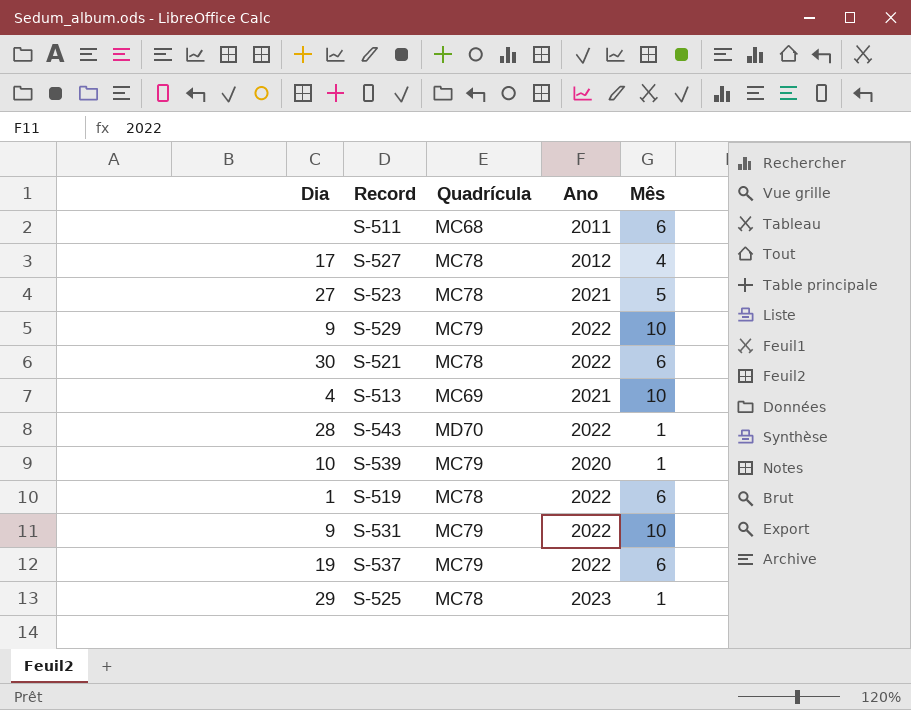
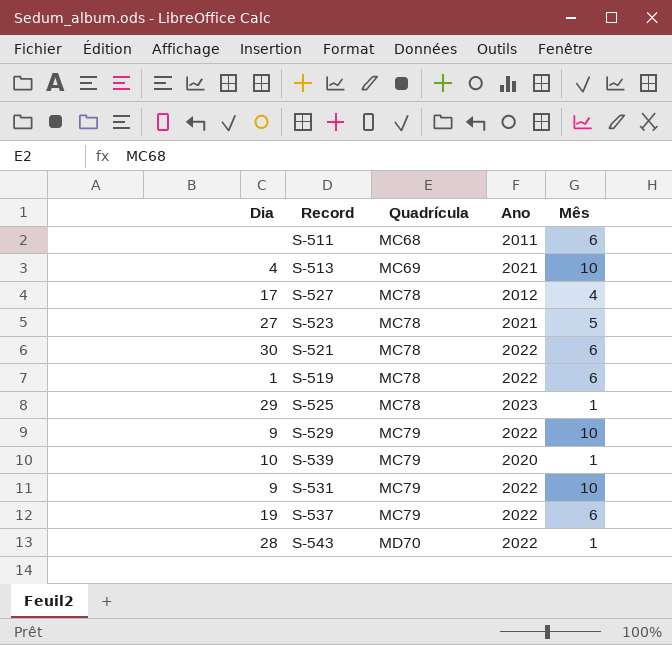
row order: none -> Quadrícula ascending

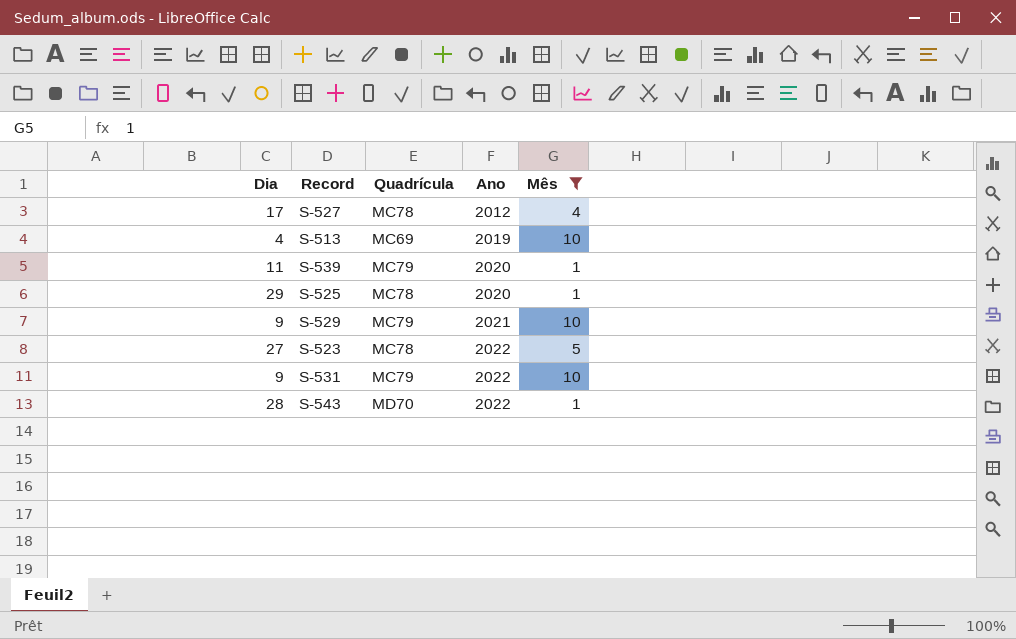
filter: none -> Mês != 6
row order: Quadrícula ascending -> Ano ascending
S-513 | Ano: 2021 -> 2019
S-539 | Dia: 10 -> 11
S-525 | Ano: 2023 -> 2020
S-529 | Ano: 2022 -> 2021
S-523 | Ano: 2021 -> 2022

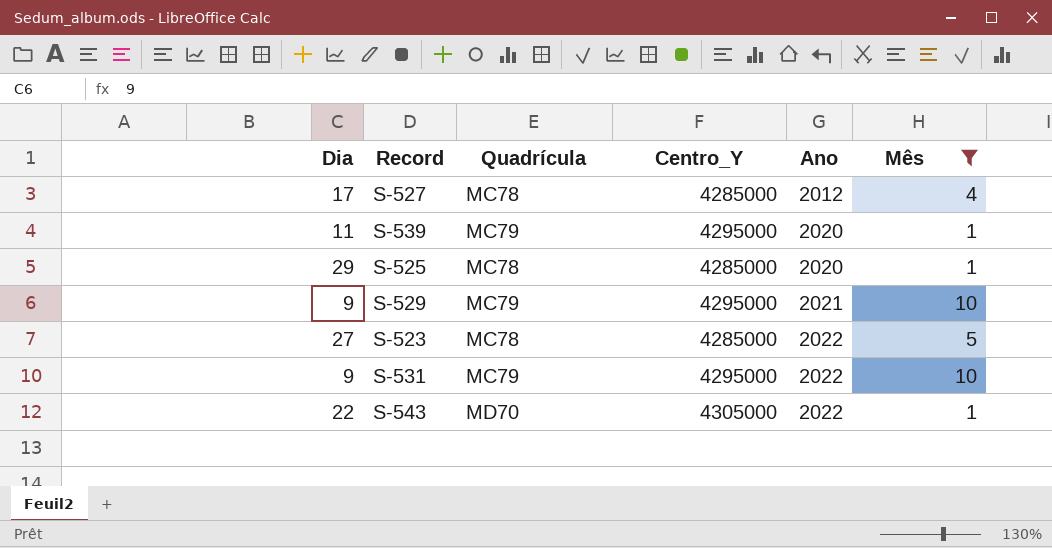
column Centro_Y | position: none -> 4
row S-513: 4 | MC69 | 2019 | 10 -> none
S-543 | Dia: 28 -> 22

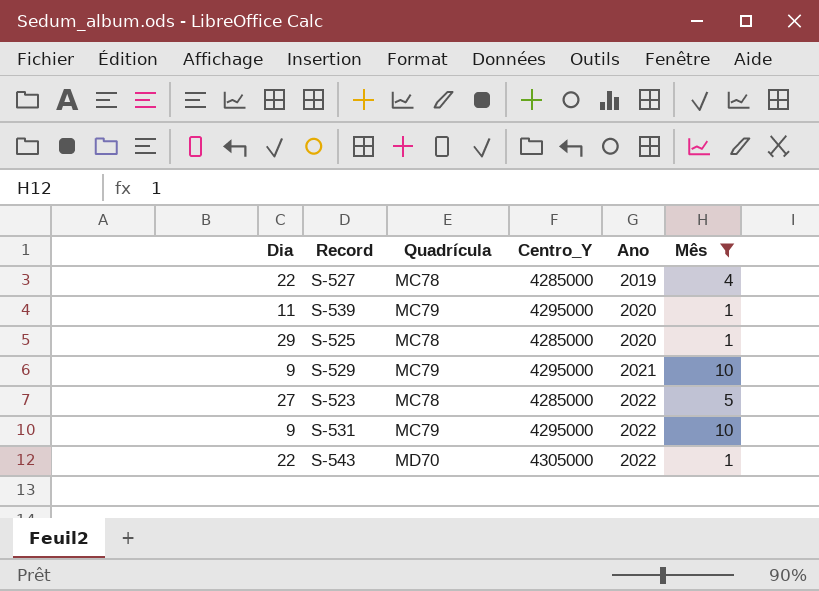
S-527 | Dia: 17 -> 22
S-527 | Ano: 2012 -> 2019

